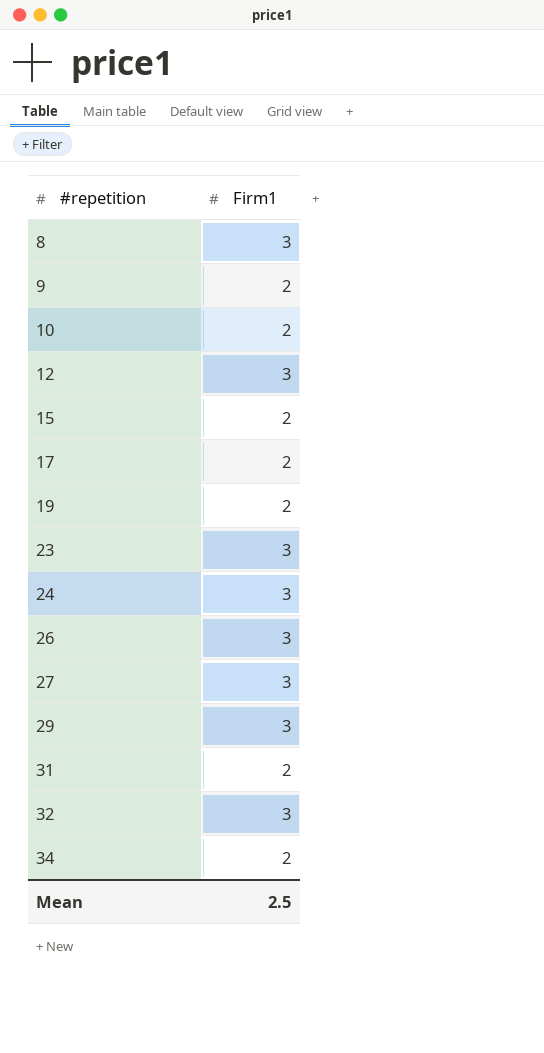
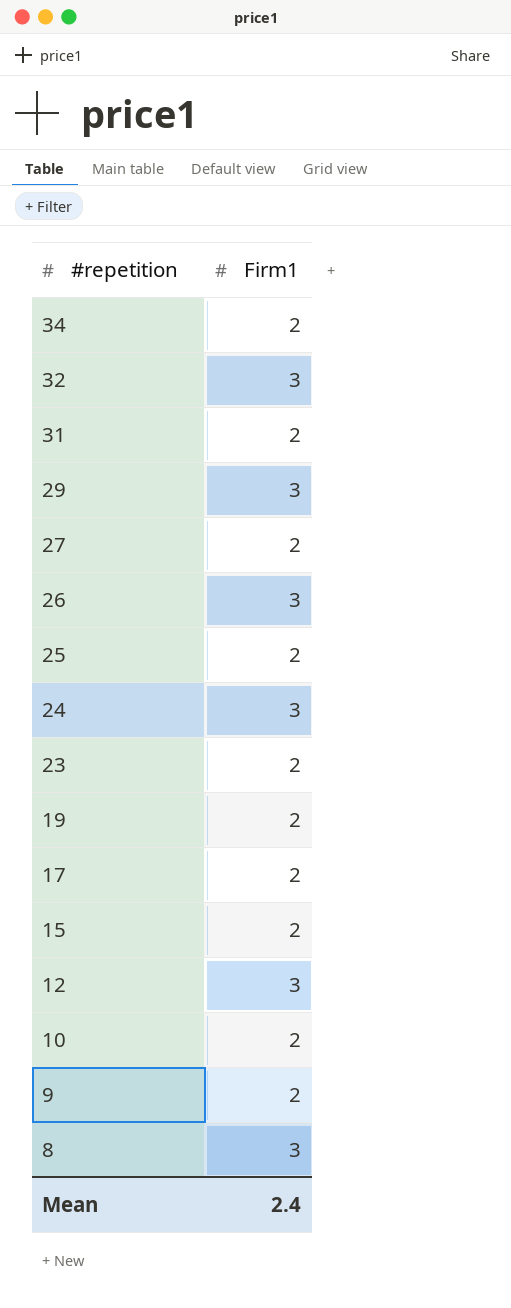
row order: #repetition ascending -> #repetition descending
27 | Firm1: 3 -> 2
row 25: none -> 2
23 | Firm1: 3 -> 2
Mean | Firm1: 2.5 -> 2.4

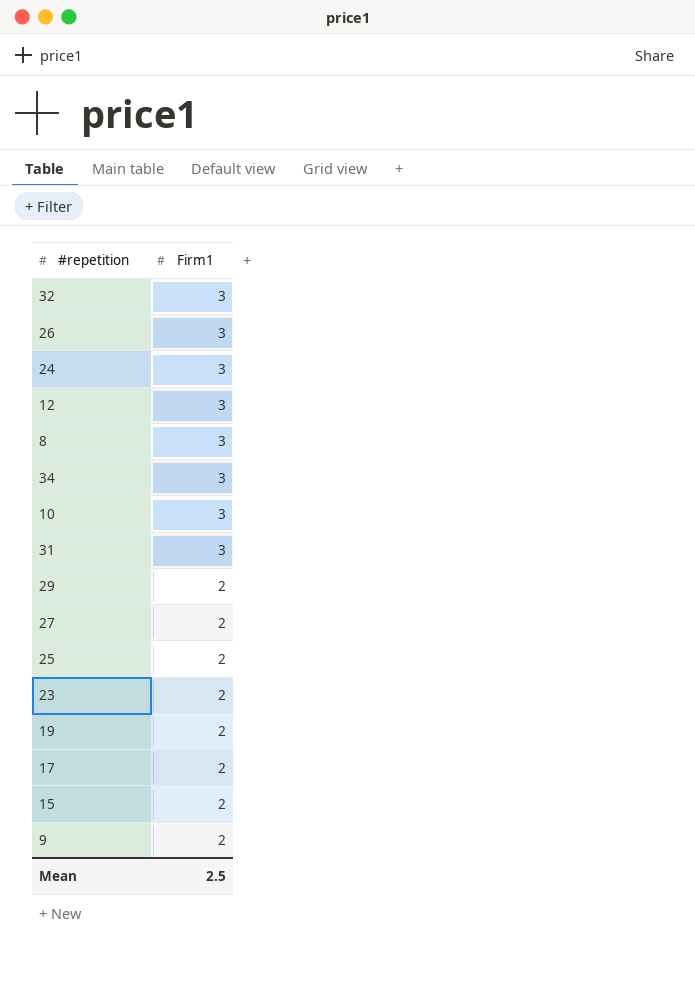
row order: #repetition descending -> Firm1 descending
34 | Firm1: 2 -> 3
10 | Firm1: 2 -> 3
31 | Firm1: 2 -> 3
29 | Firm1: 3 -> 2
Mean | Firm1: 2.4 -> 2.5

